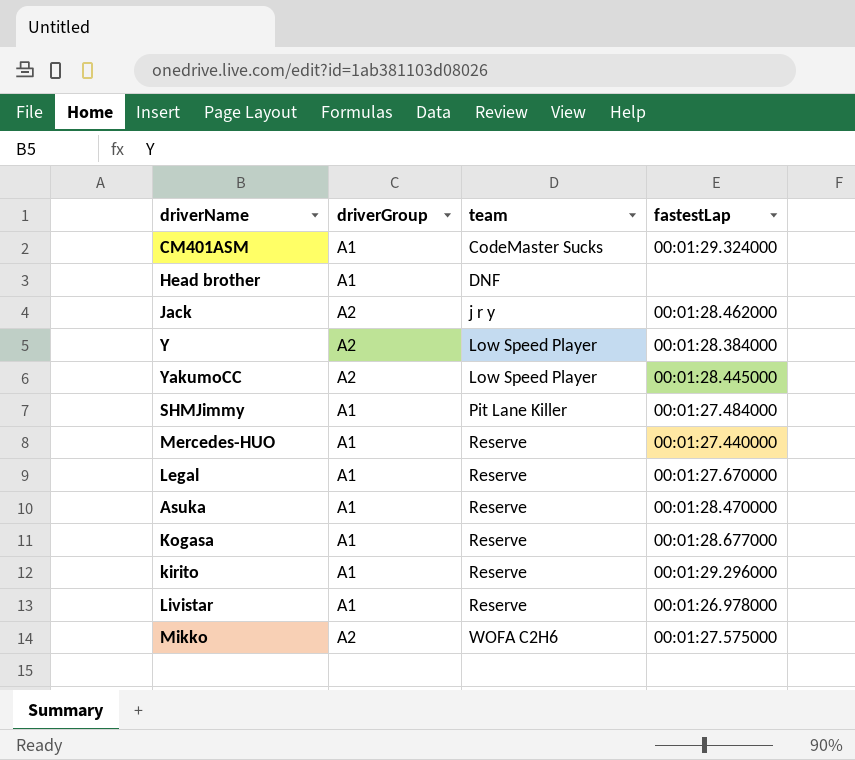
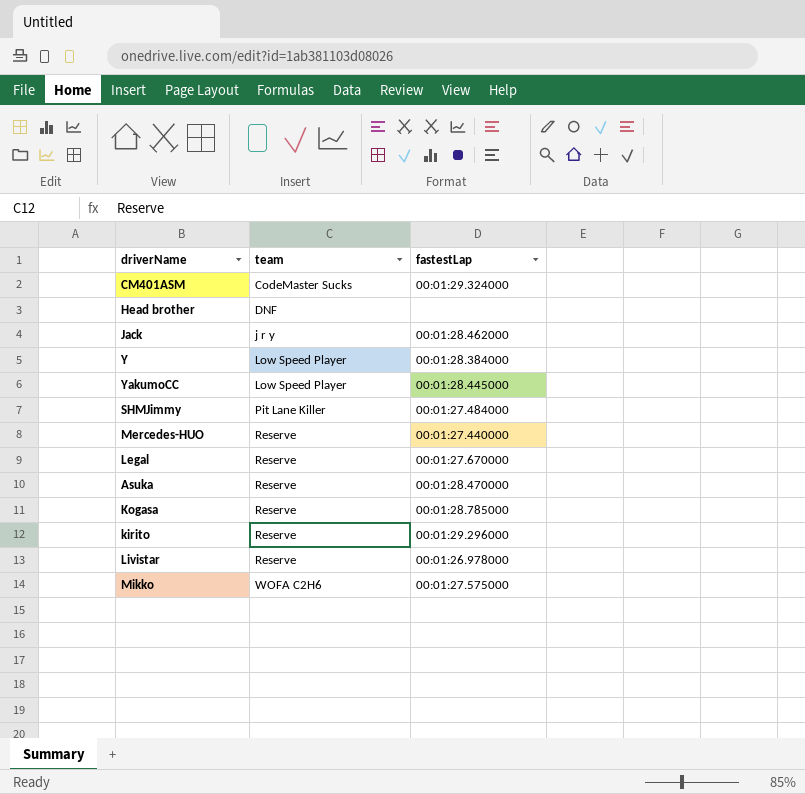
column driverGroup | position: 2 -> none
Kogasa | fastestLap: 00:01:28.677000 -> 00:01:28.785000

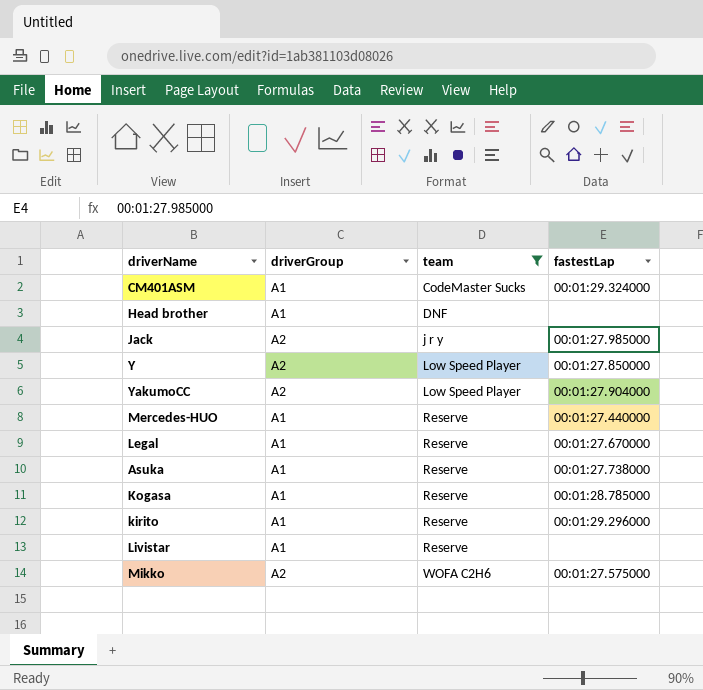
filter: none -> team != Pit Lane Killer
column driverGroup | position: none -> 2
Jack | fastestLap: 00:01:28.462000 -> 00:01:27.985000
Y | fastestLap: 00:01:28.384000 -> 00:01:27.850000
YakumoCC | fastestLap: 00:01:28.445000 -> 00:01:27.904000
Asuka | fastestLap: 00:01:28.470000 -> 00:01:27.738000
Livistar | fastestLap: 00:01:26.978000 -> none

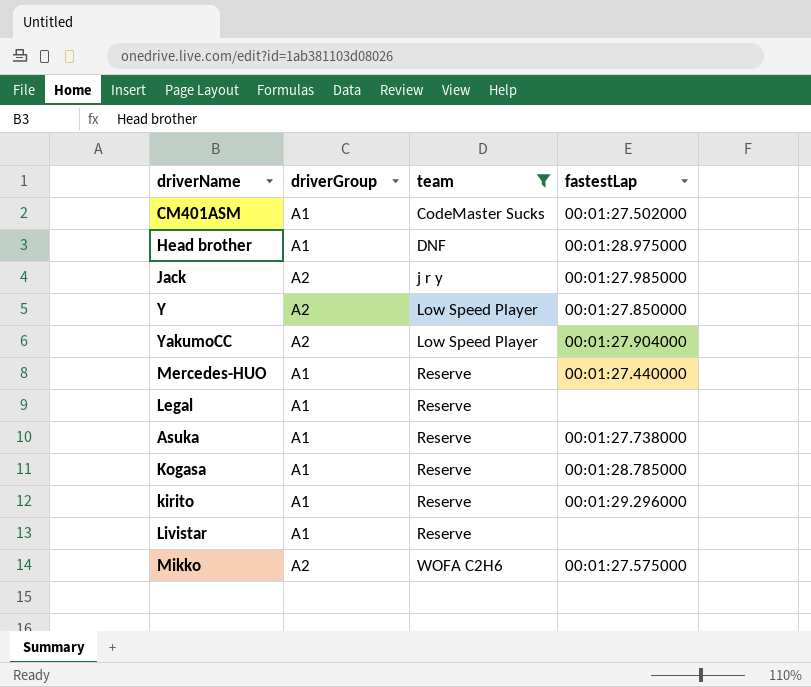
CM401ASM | fastestLap: 00:01:29.324000 -> 00:01:27.502000
Head brother | fastestLap: none -> 00:01:28.975000
Legal | fastestLap: 00:01:27.670000 -> none

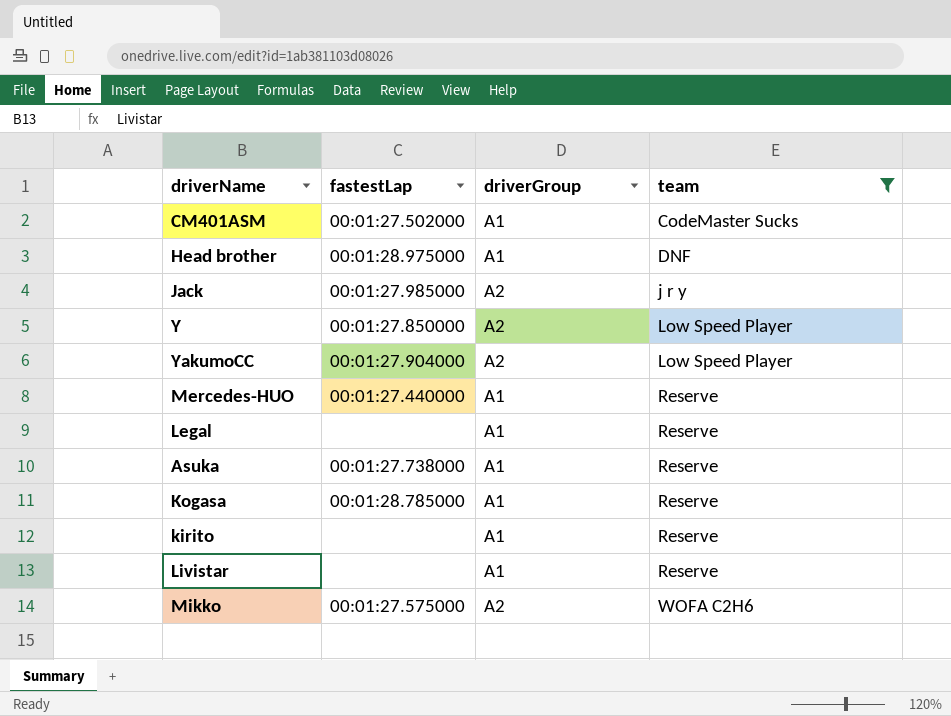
column fastestLap | position: 4 -> 2
kirito | fastestLap: 00:01:29.296000 -> none

